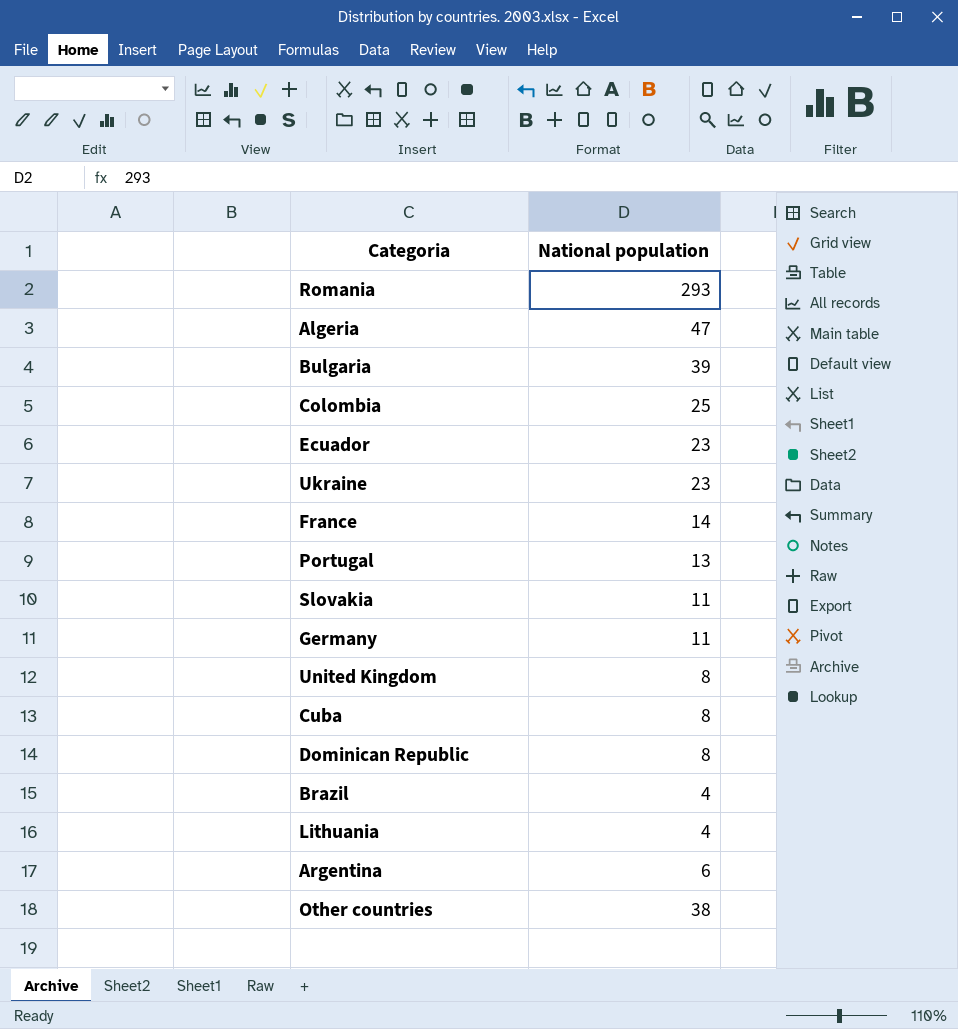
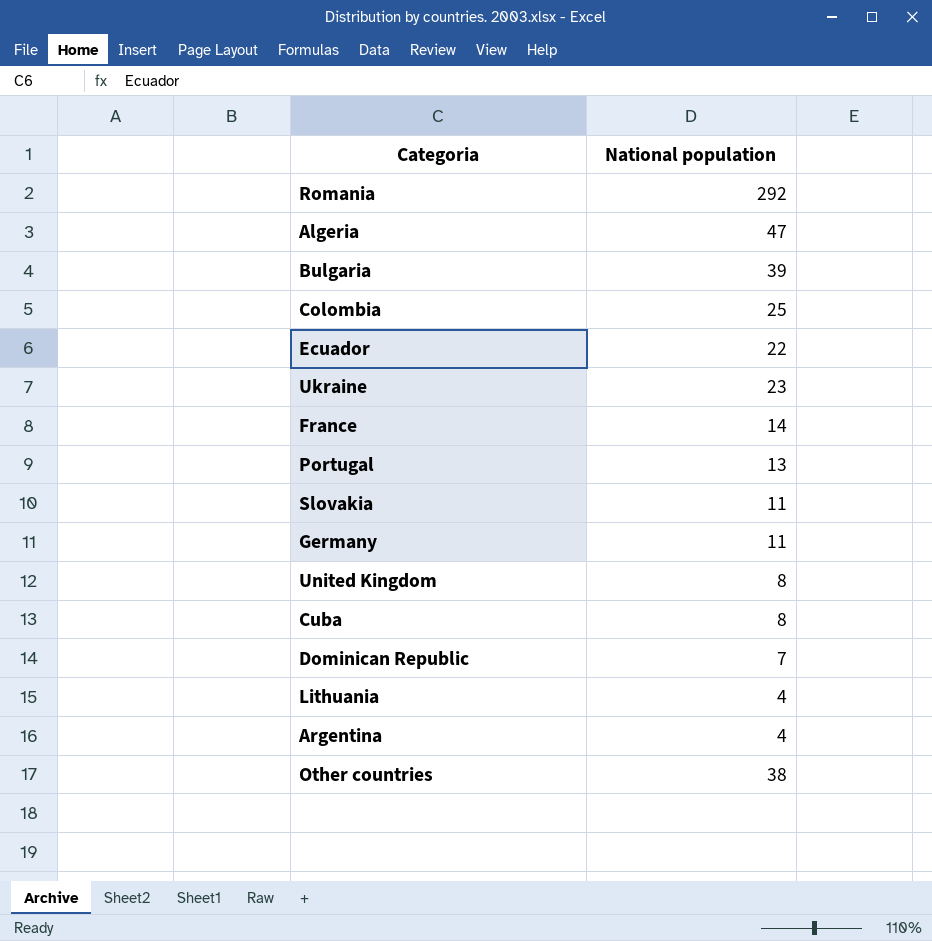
row Brazil: 4 -> none
Romania | National population: 293 -> 292
Ecuador | National population: 23 -> 22
Dominican Republic | National population: 8 -> 7
Argentina | National population: 6 -> 4

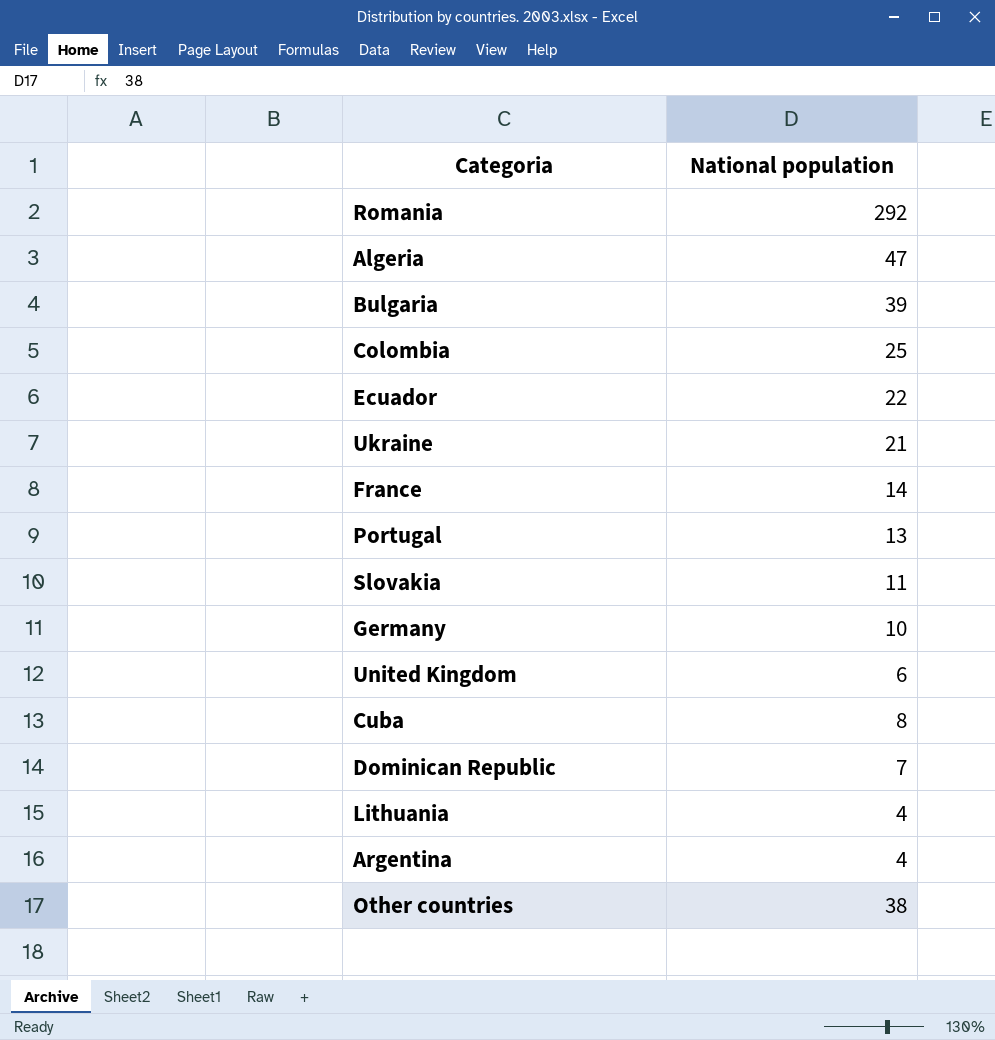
Ukraine | National population: 23 -> 21
Germany | National population: 11 -> 10
United Kingdom | National population: 8 -> 6

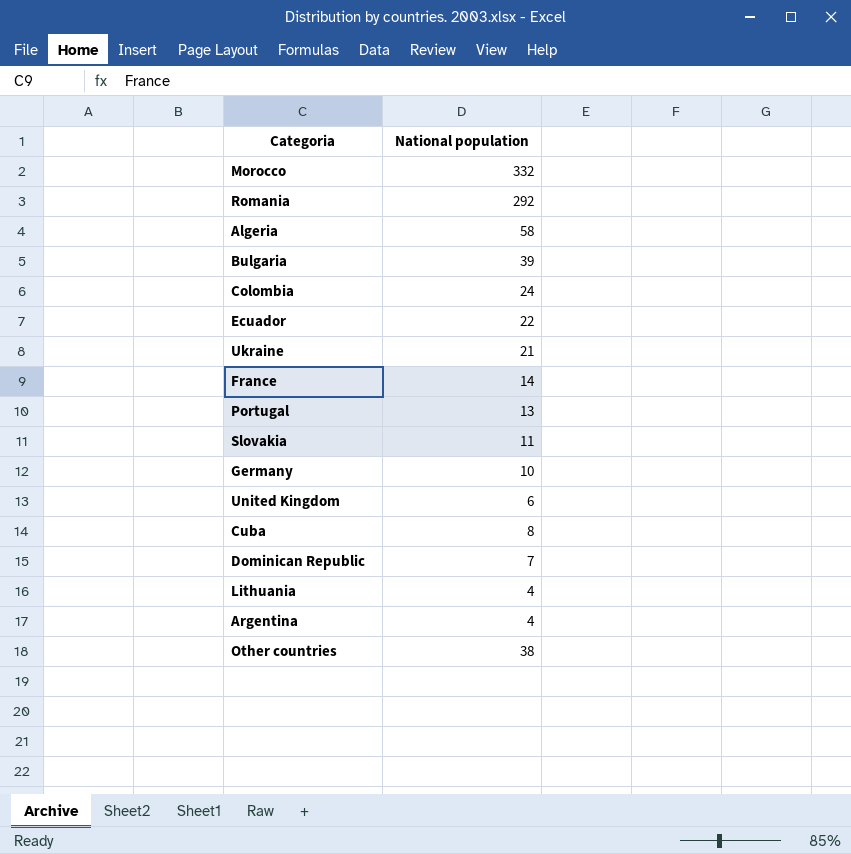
row Morocco: none -> 332
Algeria | National population: 47 -> 58
Colombia | National population: 25 -> 24

